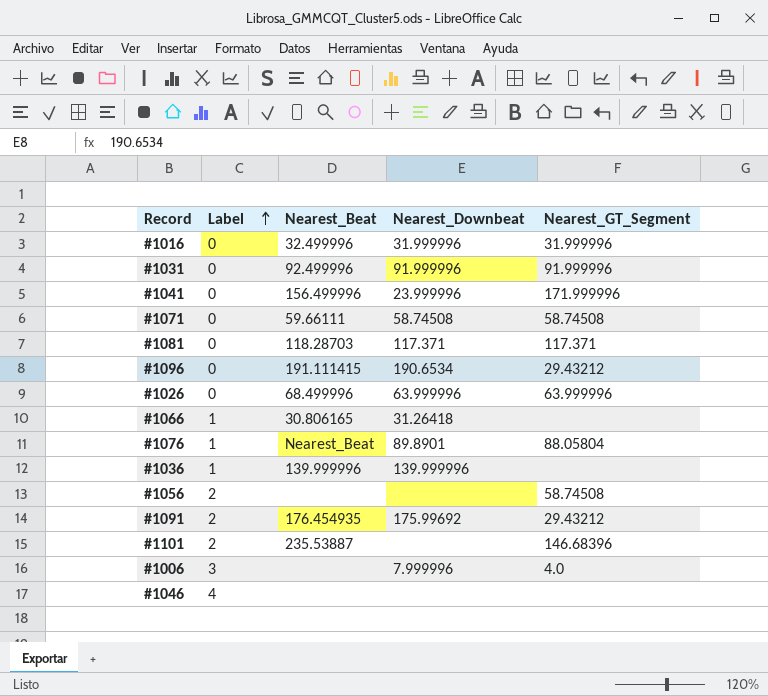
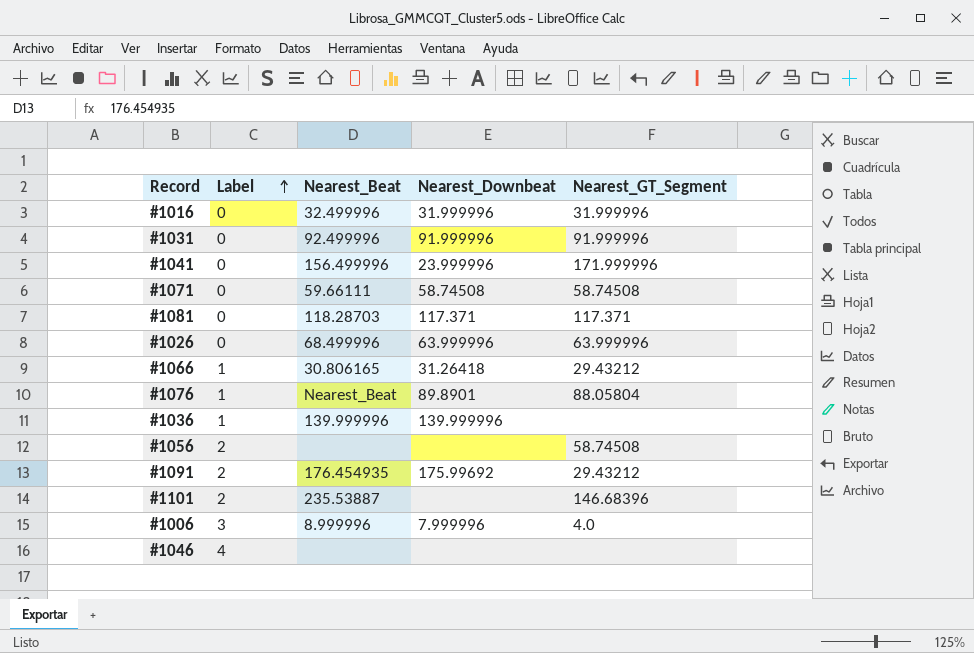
row #1096: 0 | 191.111415 | 190.6534 | 29.43212 -> none
#1066 | Nearest_GT_Segment: none -> 29.43212
#1006 | Nearest_Beat: none -> 8.999996

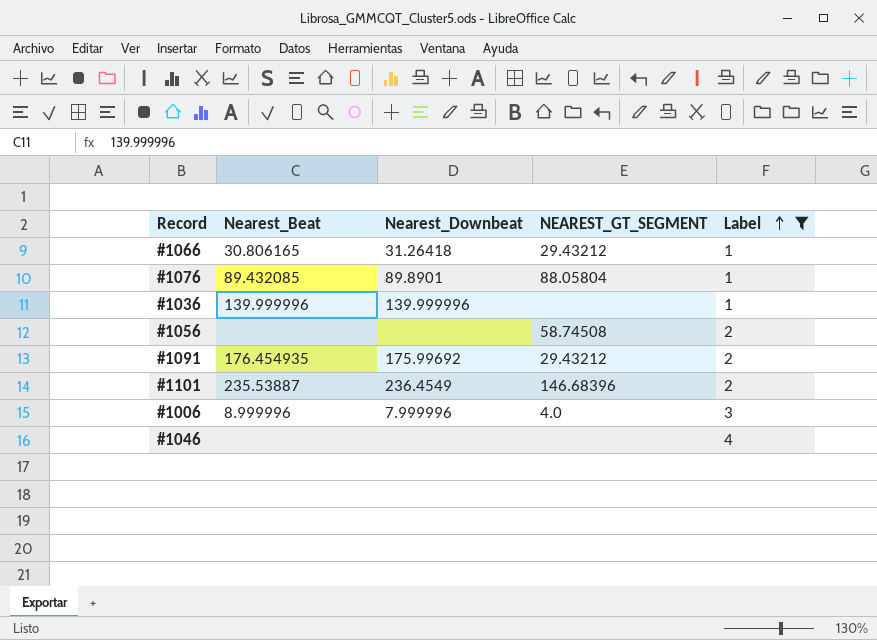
filter: none -> Label != 0
column name: Nearest_GT_Segment -> NEAREST_GT_SEGMENT
column Label | position: 2 -> 5
#1076 | Nearest_Beat: Nearest_Beat -> 89.432085
#1101 | Nearest_Downbeat: none -> 236.4549

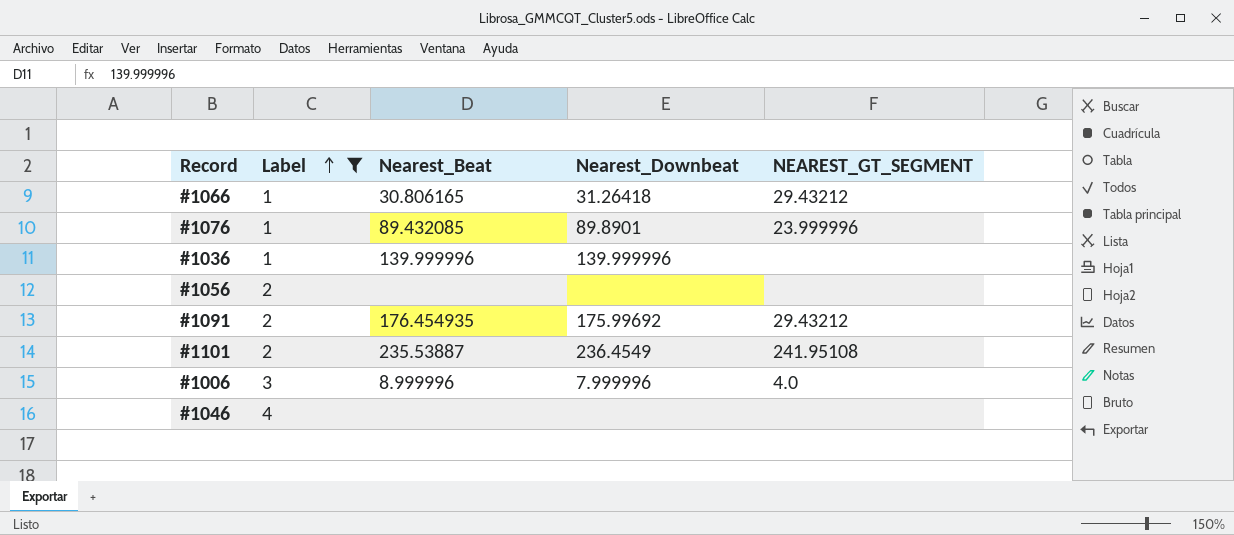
column Label | position: 5 -> 2
#1076 | NEAREST_GT_SEGMENT: 88.05804 -> 23.999996
#1056 | NEAREST_GT_SEGMENT: 58.74508 -> none
#1101 | NEAREST_GT_SEGMENT: 146.68396 -> 241.95108

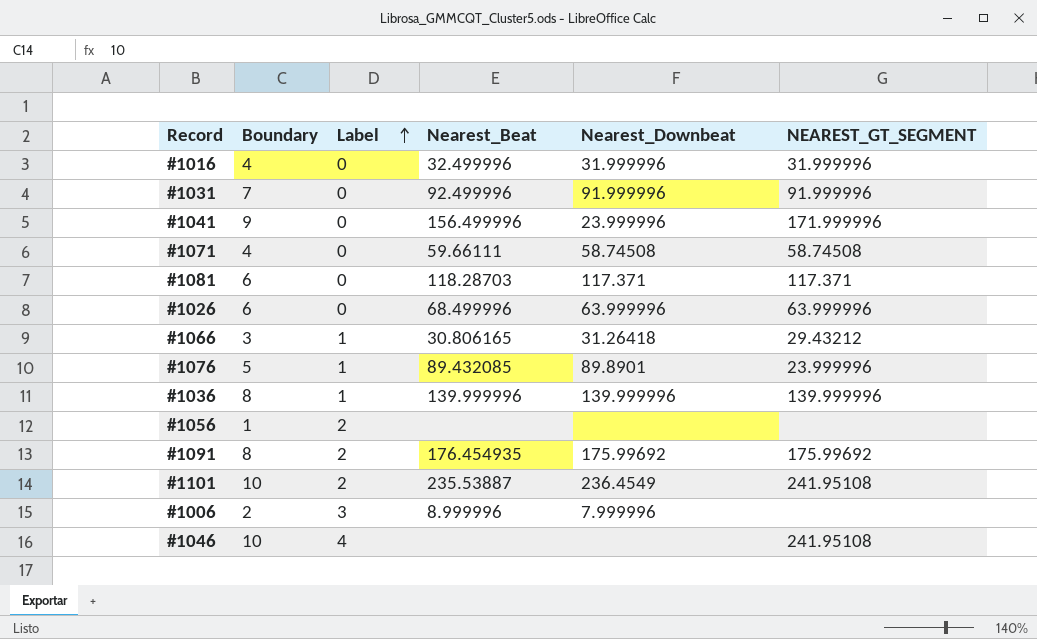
filter: Label != 0 -> none
column Boundary | position: none -> 2
#1036 | NEAREST_GT_SEGMENT: none -> 139.999996
#1091 | NEAREST_GT_SEGMENT: 29.43212 -> 175.99692
#1006 | NEAREST_GT_SEGMENT: 4.0 -> none
#1046 | NEAREST_GT_SEGMENT: none -> 241.95108

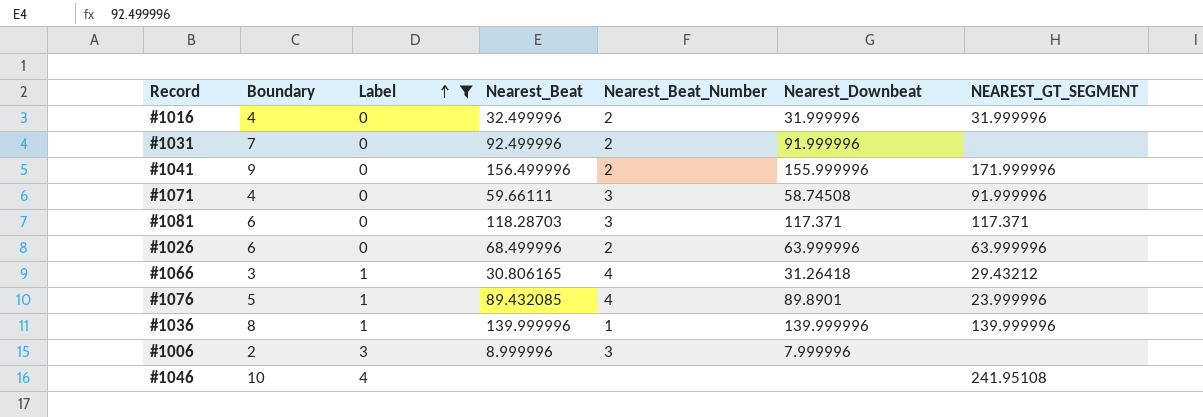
filter: none -> Label != 2
column Nearest_Beat_Number | position: none -> 5
#1031 | NEAREST_GT_SEGMENT: 91.999996 -> none
#1041 | Nearest_Downbeat: 23.999996 -> 155.999996
#1071 | NEAREST_GT_SEGMENT: 58.74508 -> 91.999996

